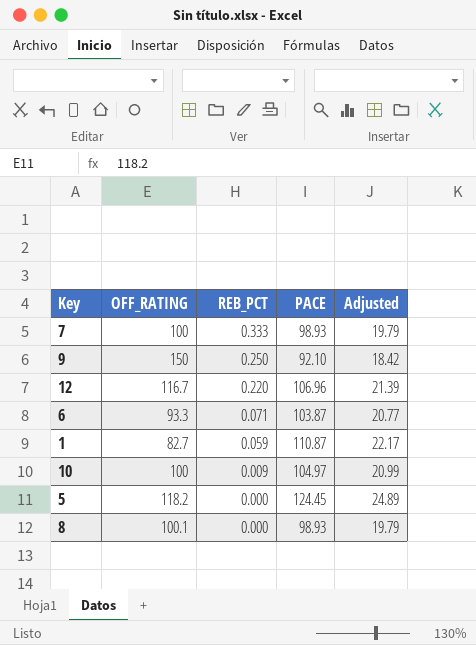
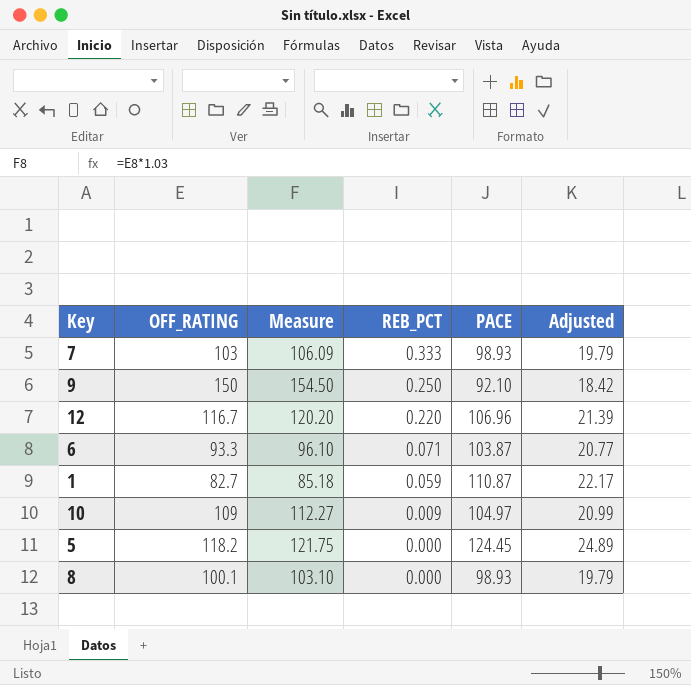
column Measure | formula: none -> [OFF_RATING] * 1.03
7 | OFF_RATING: 100 -> 103
10 | OFF_RATING: 100 -> 109

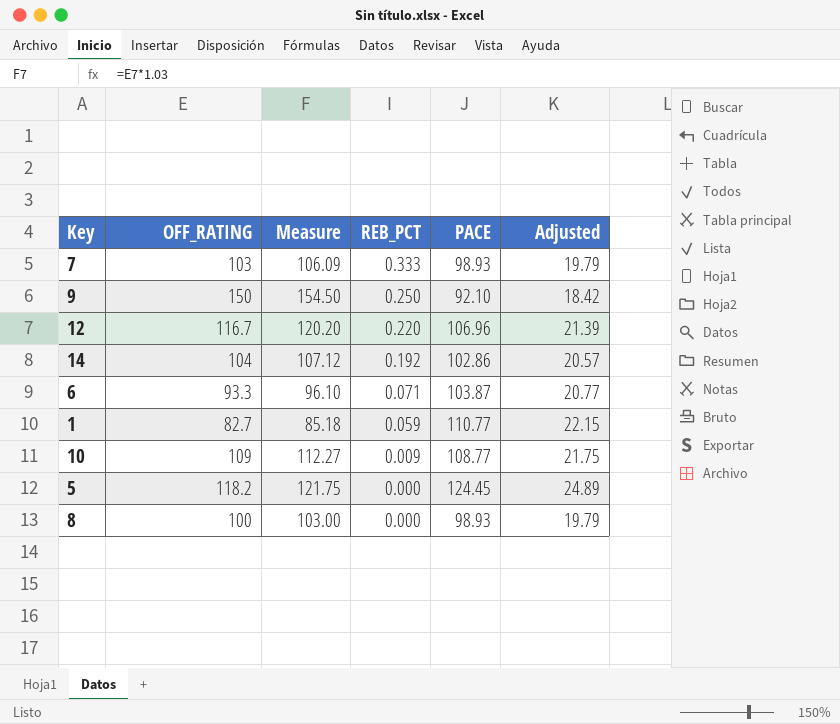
row 14: none -> 104 | 107.12 | 0.192 | 102.86 | 20.57
1 | PACE: 110.87 -> 110.77
1 | Adjusted: 22.17 -> 22.15
10 | PACE: 104.97 -> 108.77
10 | Adjusted: 20.99 -> 21.75
8 | OFF_RATING: 100.1 -> 100
8 | Measure: 103.10 -> 103.00

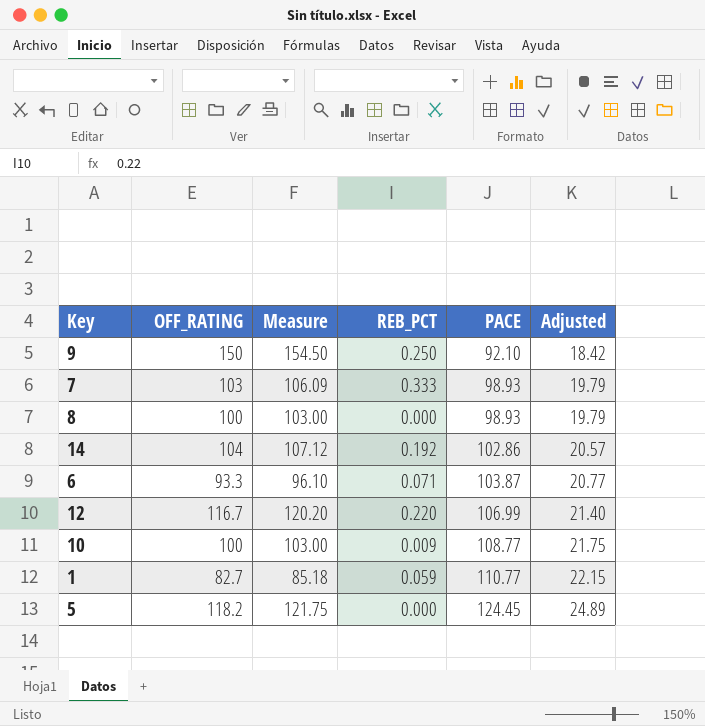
row order: REB_PCT descending -> PACE ascending
12 | PACE: 106.96 -> 106.99
12 | Adjusted: 21.39 -> 21.40
10 | OFF_RATING: 109 -> 100
10 | Measure: 112.27 -> 103.00

